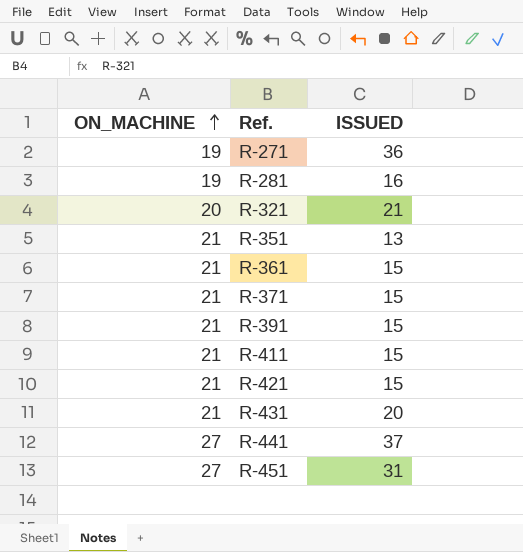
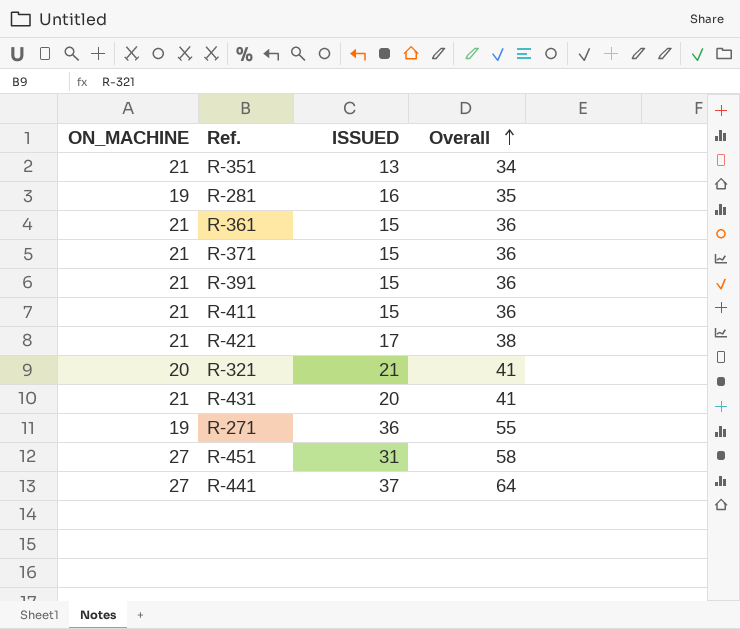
row order: ON_MACHINE ascending -> Overall ascending
column Overall | formula: none -> [ON_MACHINE] + [ISSUED]
R-421 | ISSUED: 15 -> 17

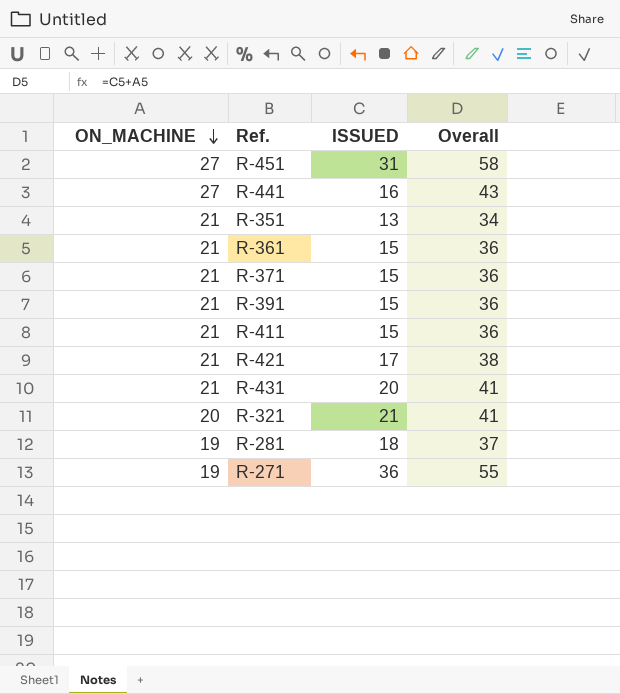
row order: Overall ascending -> ON_MACHINE descending
R-441 | ISSUED: 37 -> 16
R-441 | Overall: 64 -> 43
R-281 | ISSUED: 16 -> 18
R-281 | Overall: 35 -> 37

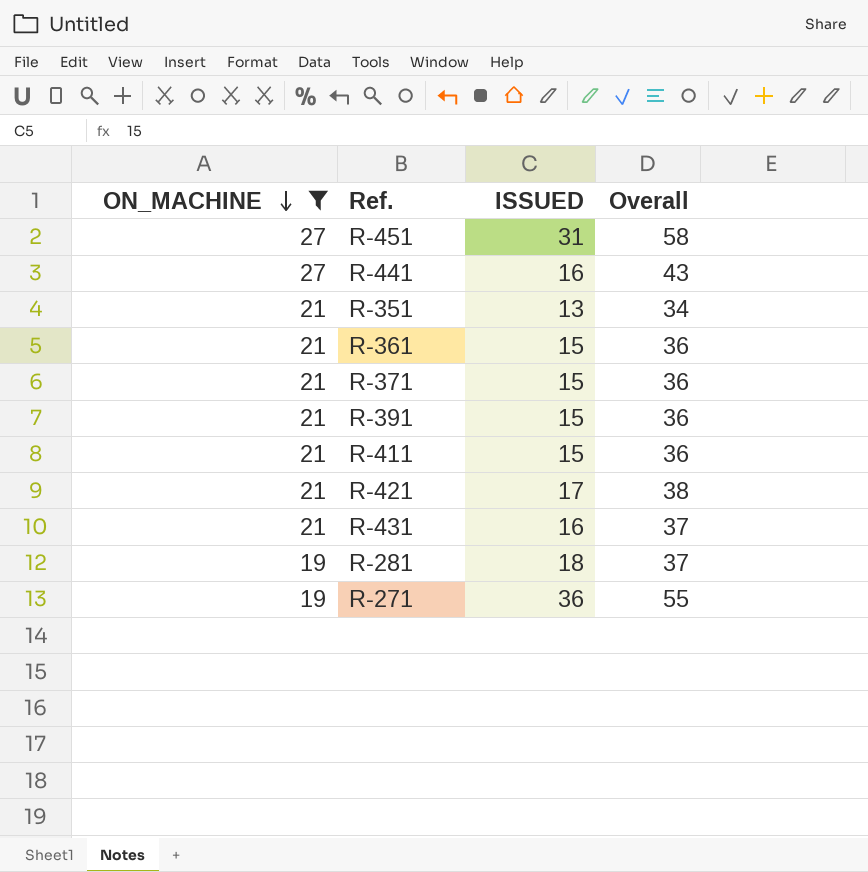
filter: none -> ON_MACHINE != 20
R-431 | ISSUED: 20 -> 16
R-431 | Overall: 41 -> 37

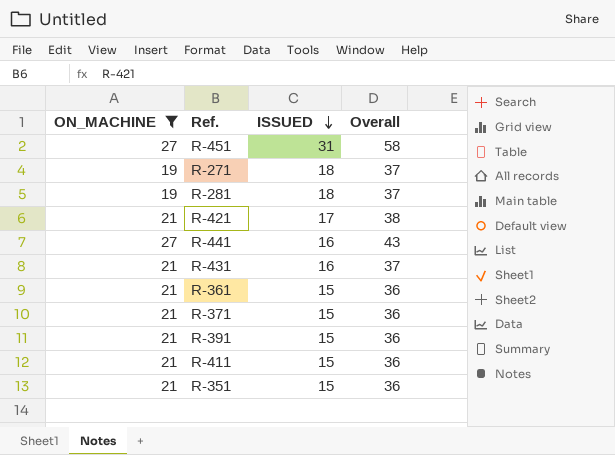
row order: ON_MACHINE descending -> ISSUED descending
R-271 | ISSUED: 36 -> 18
R-271 | Overall: 55 -> 37
R-351 | ISSUED: 13 -> 15
R-351 | Overall: 34 -> 36

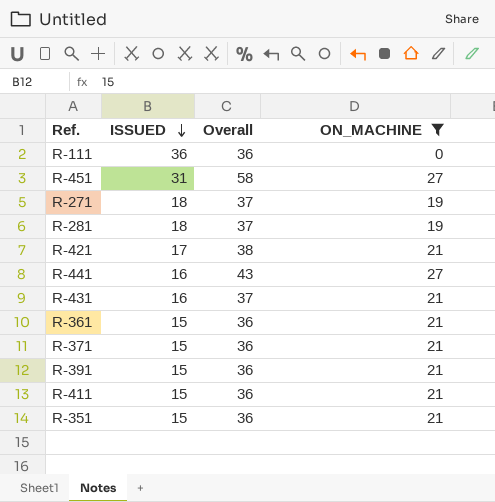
column ON_MACHINE | position: 1 -> 4
row R-111: none -> 36 | 36 | 0

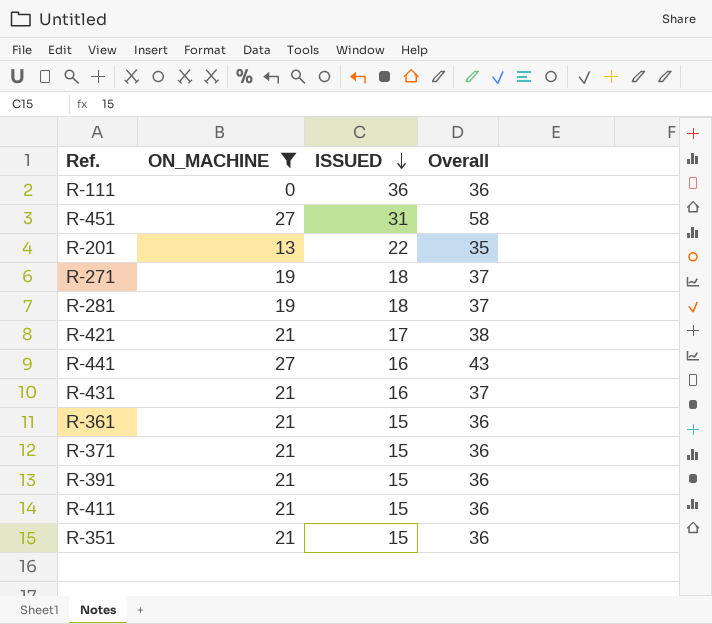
column ON_MACHINE | position: 4 -> 2
row R-201: none -> 13 | 22 | 35

